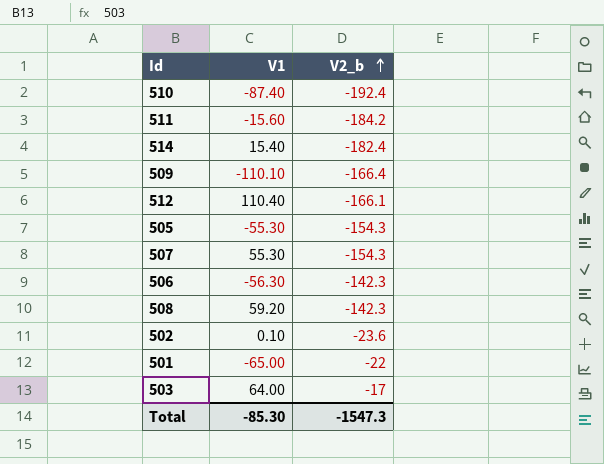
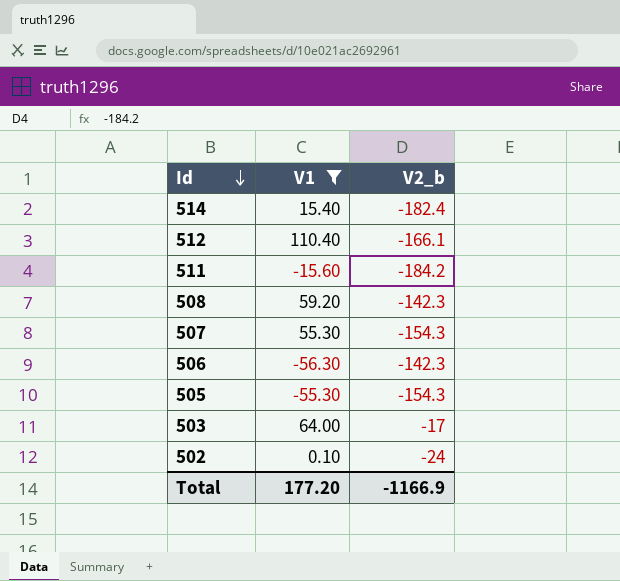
filter: none -> V1 >= -56.30
row order: V2_b ascending -> Id descending
502 | V2_b: -23.6 -> -24
Total | V1: -85.30 -> 177.20
Total | V2_b: -1547.3 -> -1166.9

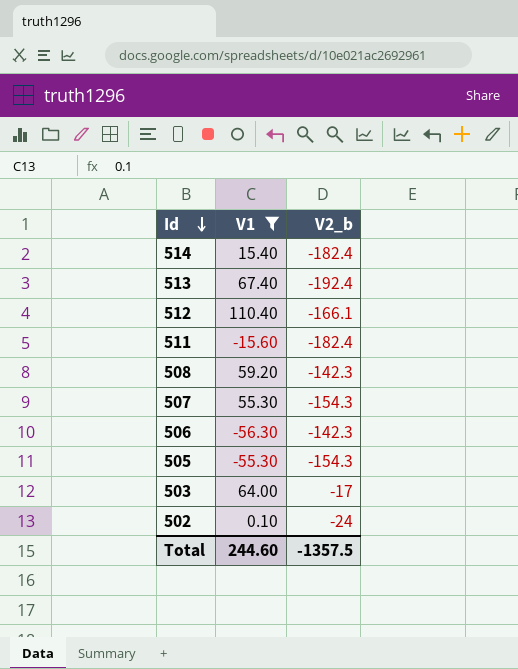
row 513: none -> 67.40 | -192.4
511 | V2_b: -184.2 -> -182.4
Total | V1: 177.20 -> 244.60
Total | V2_b: -1166.9 -> -1357.5

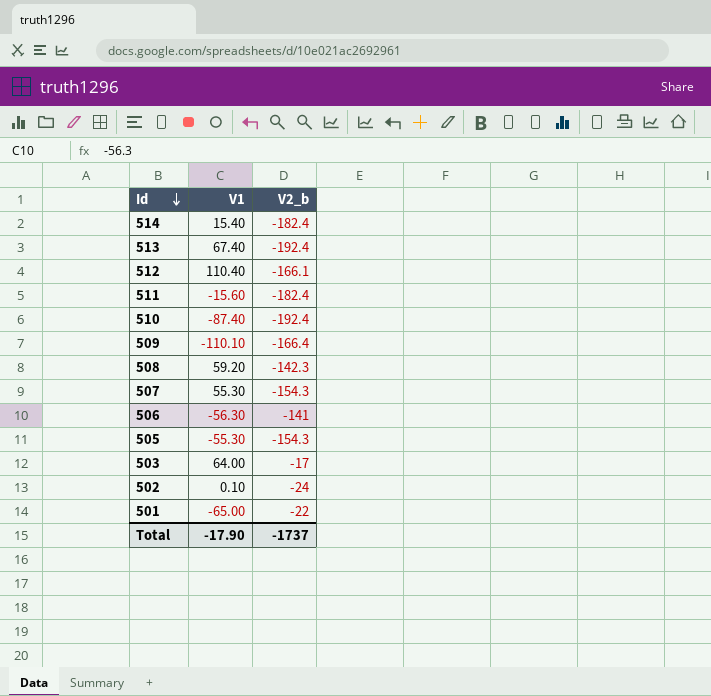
filter: V1 >= -56.30 -> none
506 | V2_b: -142.3 -> -141
Total | V1: 244.60 -> -17.90
Total | V2_b: -1357.5 -> -1737

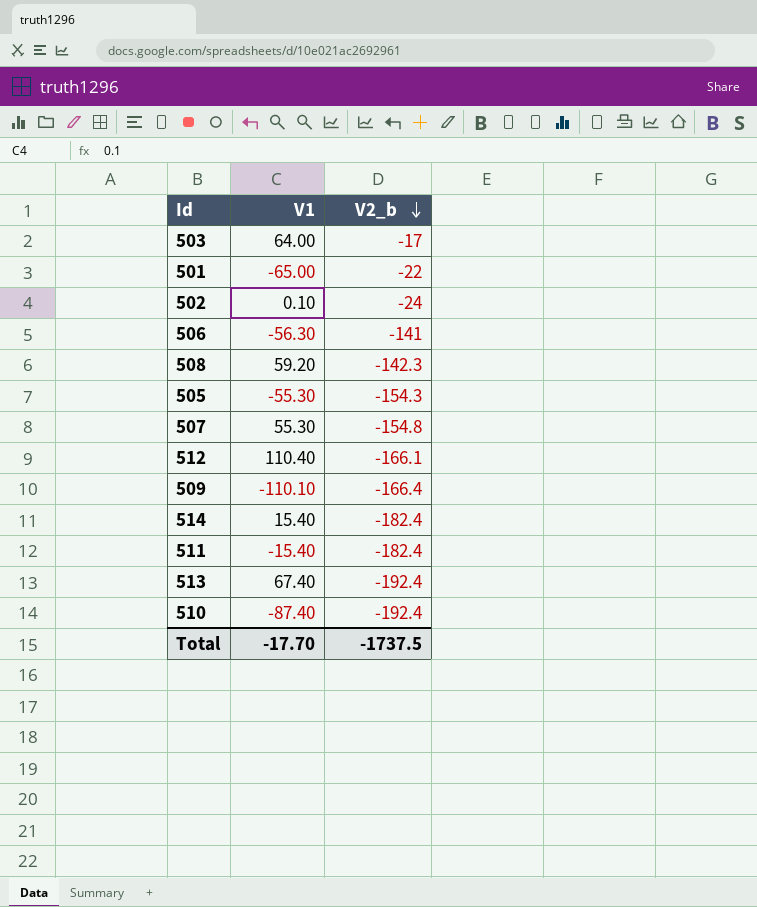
row order: Id descending -> V2_b descending
507 | V2_b: -154.3 -> -154.8
511 | V1: -15.60 -> -15.40
Total | V1: -17.90 -> -17.70
Total | V2_b: -1737 -> -1737.5

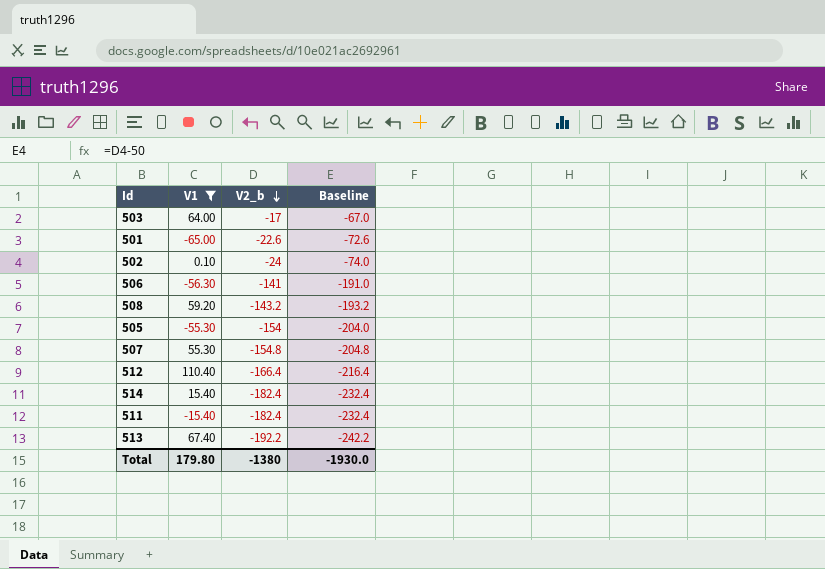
filter: none -> V1 >= -65.00
column Baseline | formula: none -> [V2_b] - 50
501 | V2_b: -22 -> -22.6
508 | V2_b: -142.3 -> -143.2
505 | V2_b: -154.3 -> -154
512 | V2_b: -166.1 -> -166.4
513 | V2_b: -192.4 -> -192.2
Total | V1: -17.70 -> 179.80
Total | V2_b: -1737.5 -> -1380

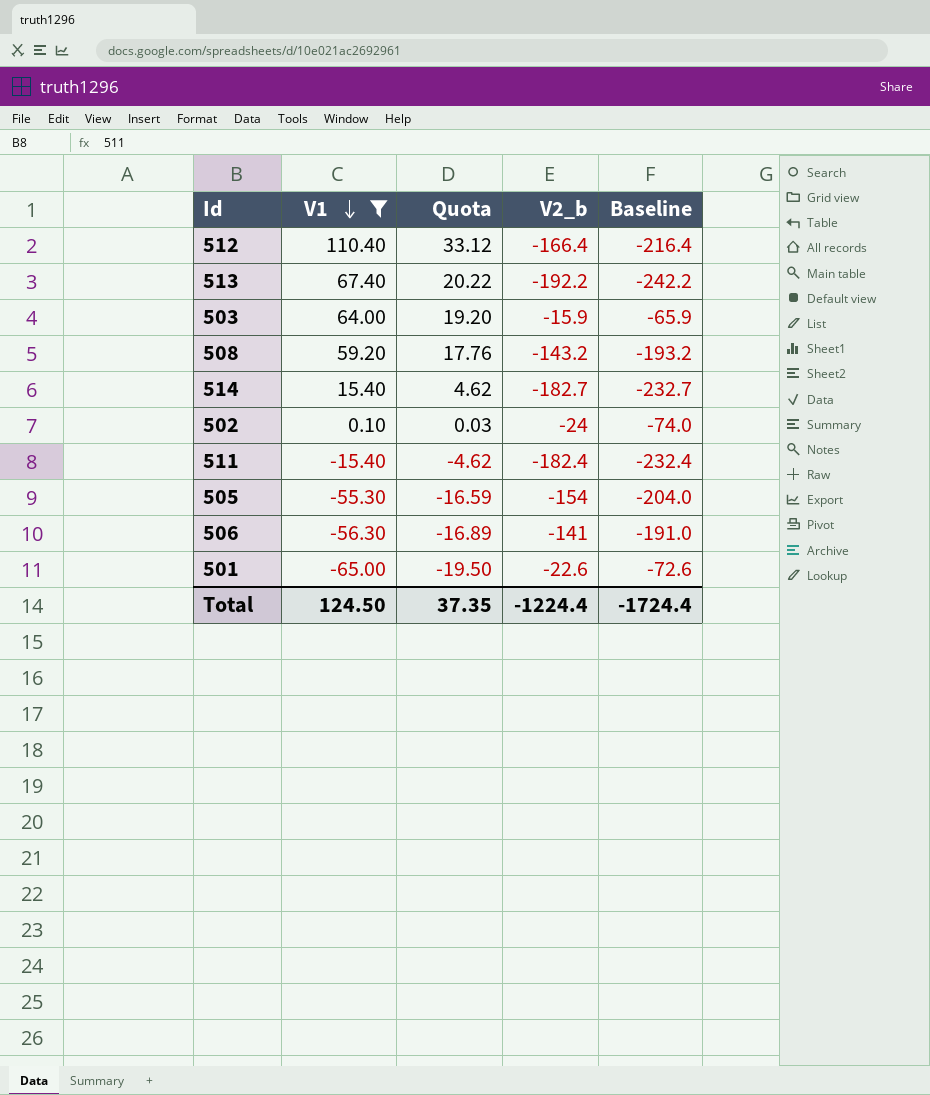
row order: V2_b descending -> V1 descending
column Quota | formula: none -> [V1] * 0.3
row 507: 55.30 | -154.8 | -204.8 -> none
503 | V2_b: -17 -> -15.9
503 | Baseline: -67.0 -> -65.9
514 | V2_b: -182.4 -> -182.7
514 | Baseline: -232.4 -> -232.7
Total | V1: 179.80 -> 124.50
Total | V2_b: -1380 -> -1224.4
Total | Baseline: -1930.0 -> -1724.4

